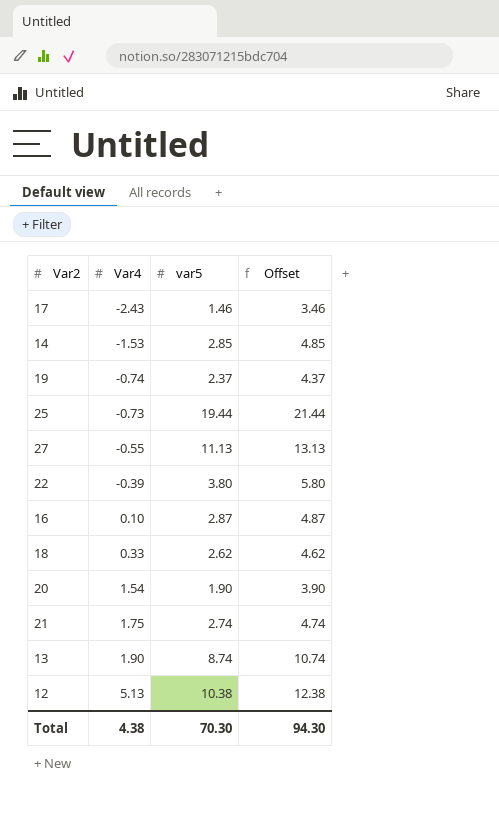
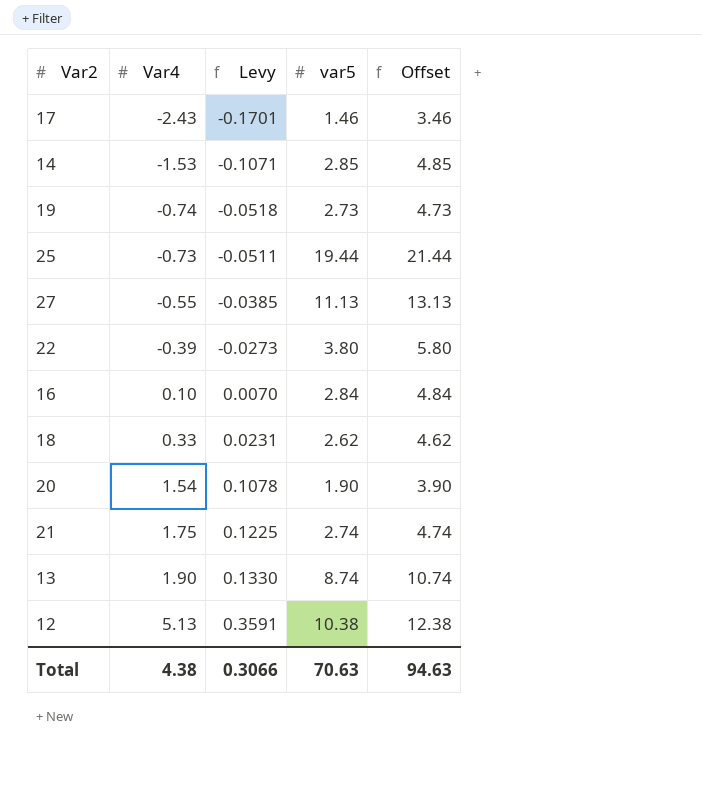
column Levy | formula: none -> [Var4] * 0.07
19 | var5: 2.37 -> 2.73
19 | Offset: 4.37 -> 4.73
16 | var5: 2.87 -> 2.84
16 | Offset: 4.87 -> 4.84
Total | var5: 70.30 -> 70.63
Total | Offset: 94.30 -> 94.63

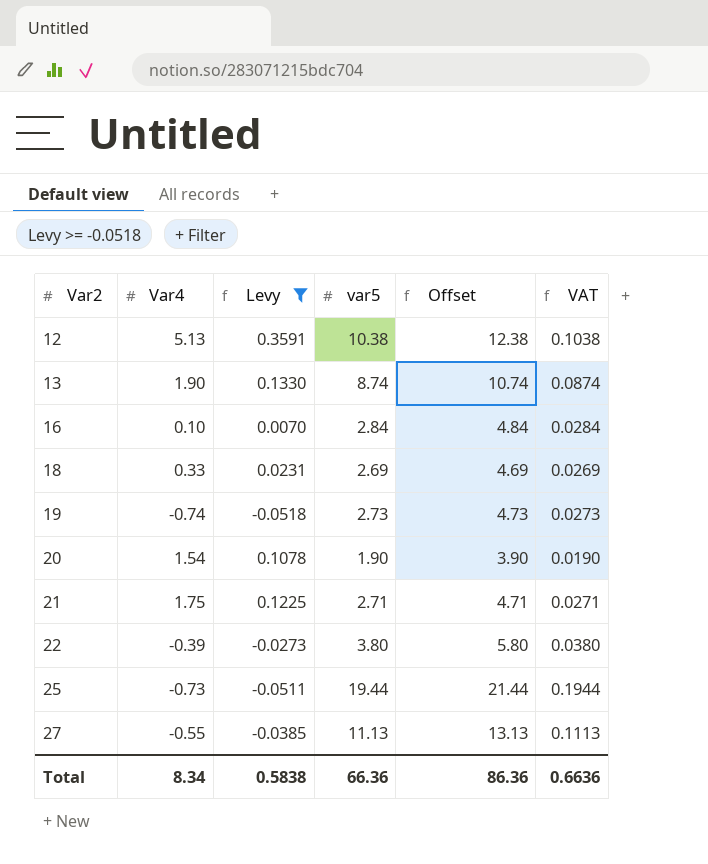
filter: none -> Levy >= -0.0518
row order: Var4 ascending -> Var2 ascending
column VAT | formula: none -> [var5] * 0.01
18 | var5: 2.62 -> 2.69
18 | Offset: 4.62 -> 4.69
21 | var5: 2.74 -> 2.71
21 | Offset: 4.74 -> 4.71
Total | Var4: 4.38 -> 8.34
Total | Levy: 0.3066 -> 0.5838
Total | var5: 70.63 -> 66.36
Total | Offset: 94.63 -> 86.36

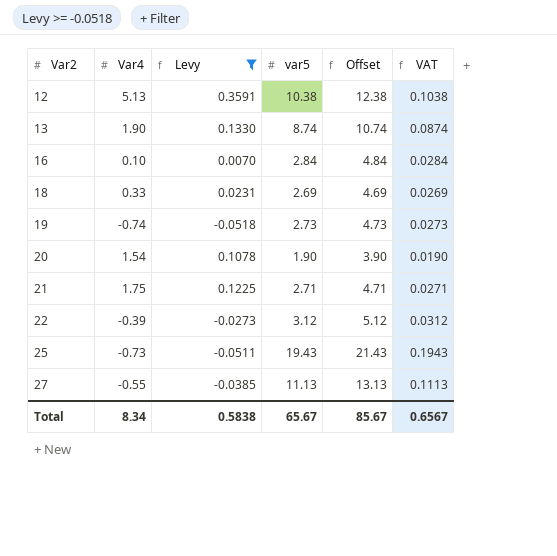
22 | var5: 3.80 -> 3.12
22 | Offset: 5.80 -> 5.12
22 | VAT: 0.0380 -> 0.0312
25 | var5: 19.44 -> 19.43
25 | Offset: 21.44 -> 21.43
25 | VAT: 0.1944 -> 0.1943
Total | var5: 66.36 -> 65.67
Total | Offset: 86.36 -> 85.67
Total | VAT: 0.6636 -> 0.6567

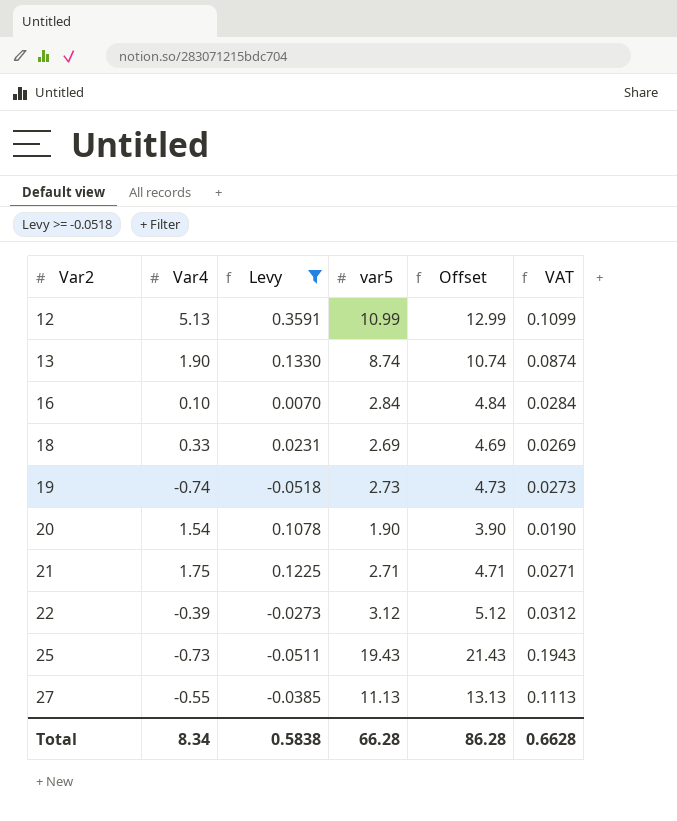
12 | var5: 10.38 -> 10.99
12 | Offset: 12.38 -> 12.99
12 | VAT: 0.1038 -> 0.1099
Total | var5: 65.67 -> 66.28
Total | Offset: 85.67 -> 86.28
Total | VAT: 0.6567 -> 0.6628

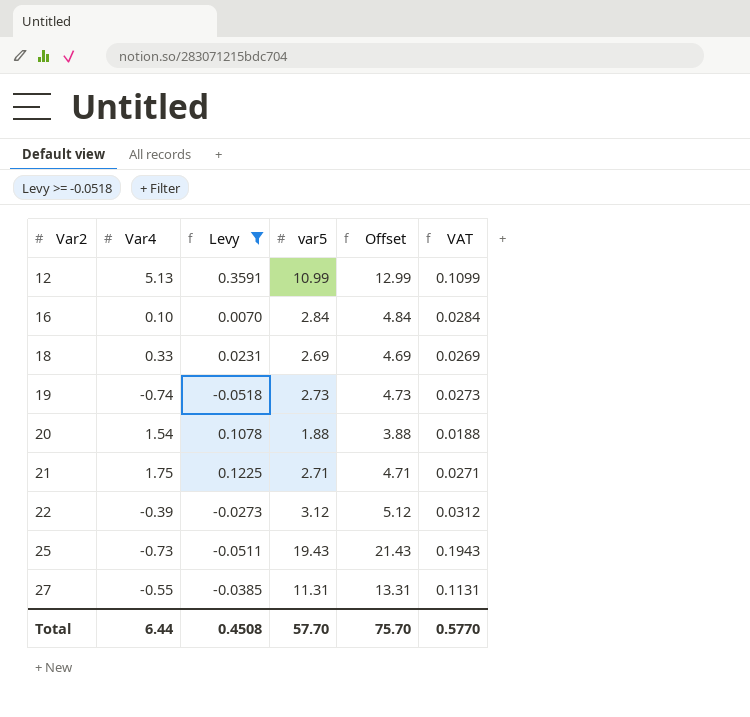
row 13: 1.90 | 0.1330 | 8.74 | 10.74 | 0.0874 -> none
20 | var5: 1.90 -> 1.88
20 | Offset: 3.90 -> 3.88
20 | VAT: 0.0190 -> 0.0188
27 | var5: 11.13 -> 11.31
27 | Offset: 13.13 -> 13.31
27 | VAT: 0.1113 -> 0.1131
Total | Var4: 8.34 -> 6.44
Total | Levy: 0.5838 -> 0.4508
Total | var5: 66.28 -> 57.70
Total | Offset: 86.28 -> 75.70
Total | VAT: 0.6628 -> 0.5770

